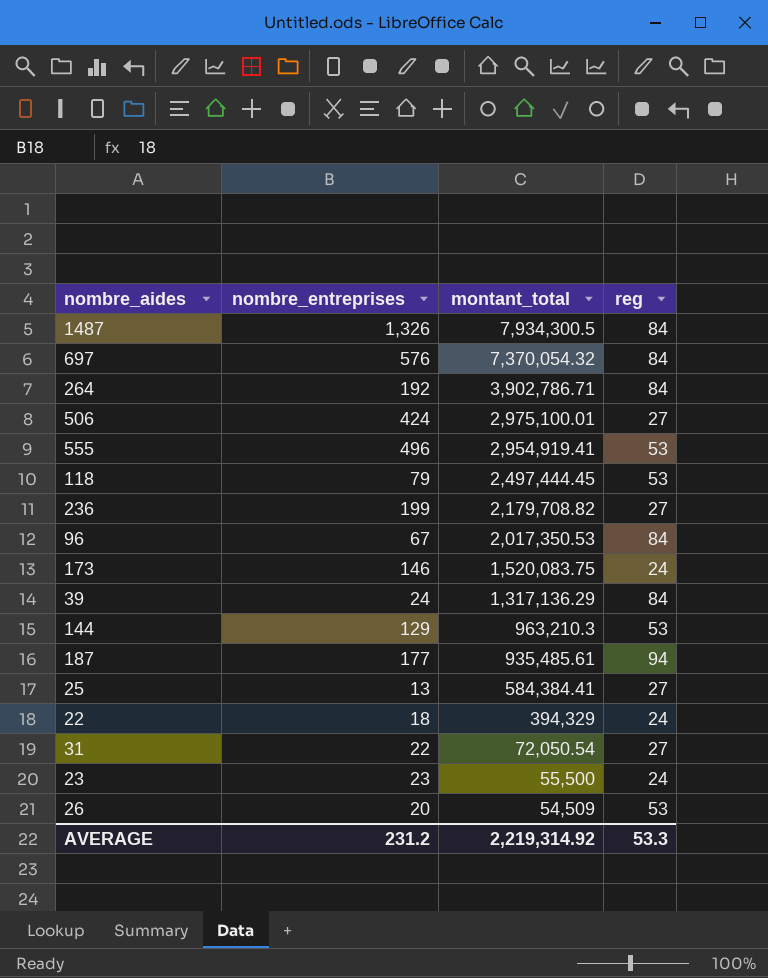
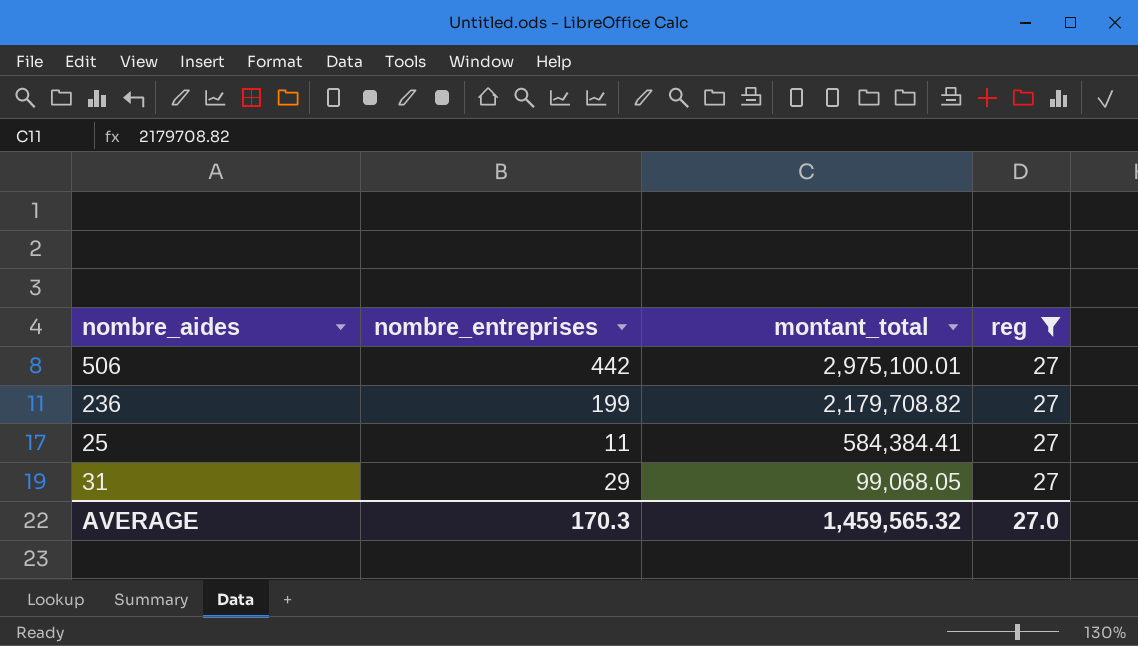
filter: none -> reg = 27
506 | nombre_entreprises: 424 -> 442
25 | nombre_entreprises: 13 -> 11
31 | nombre_entreprises: 22 -> 29
31 | montant_total: 72,050.54 -> 99,068.05
AVERAGE | nombre_entreprises: 231.2 -> 170.3
AVERAGE | montant_total: 2,219,314.92 -> 1,459,565.32
AVERAGE | reg: 53.3 -> 27.0

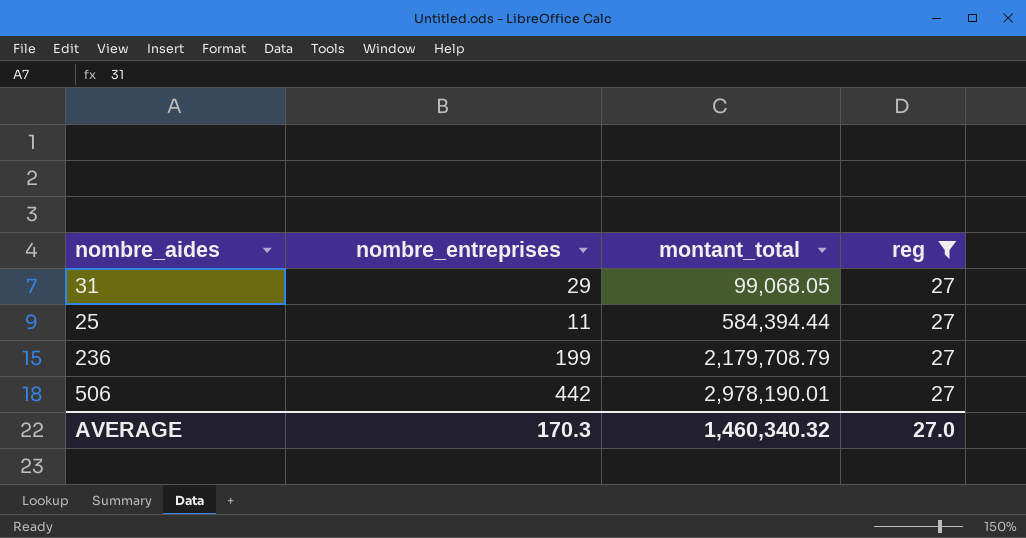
row order: montant_total descending -> montant_total ascending
25 | montant_total: 584,384.41 -> 584,394.44
236 | montant_total: 2,179,708.82 -> 2,179,708.79
506 | montant_total: 2,975,100.01 -> 2,978,190.01
AVERAGE | montant_total: 1,459,565.32 -> 1,460,340.32

